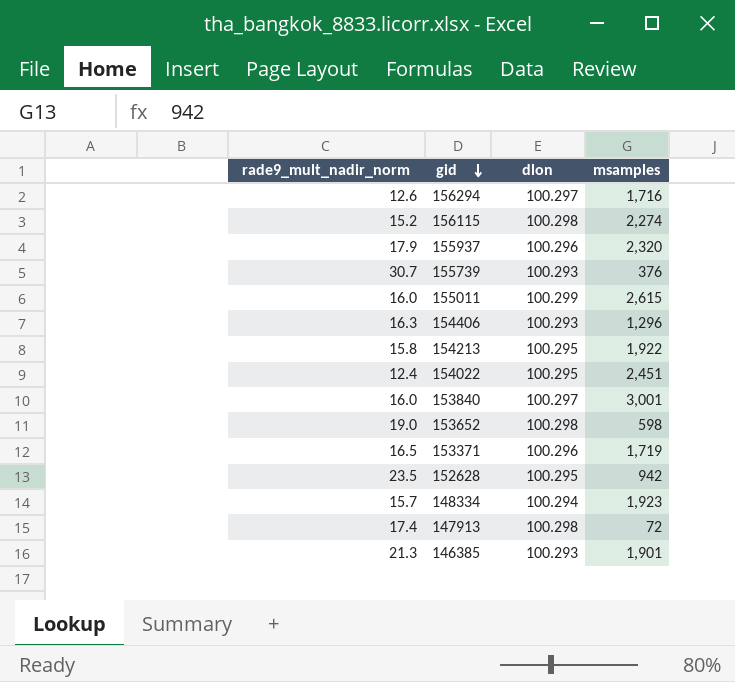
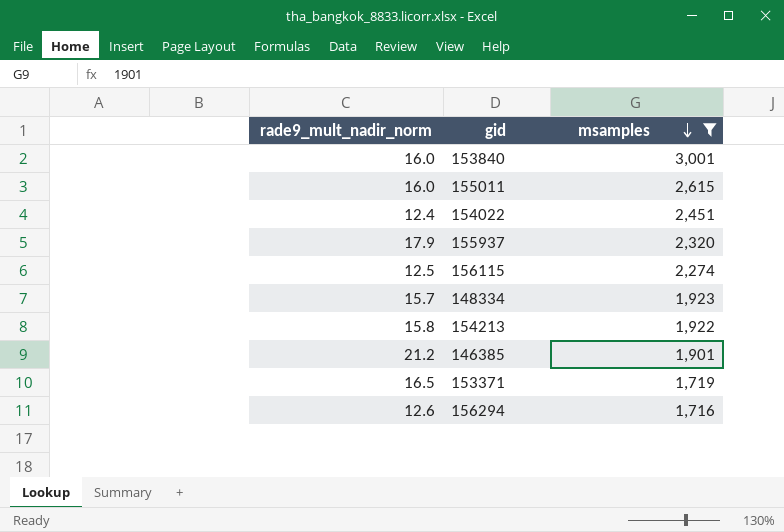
filter: none -> msamples >= 1,716
row order: gid descending -> msamples descending
column dlon | position: 3 -> none
156115 | rade9_mult_nadir_norm: 15.2 -> 12.5
146385 | rade9_mult_nadir_norm: 21.3 -> 21.2

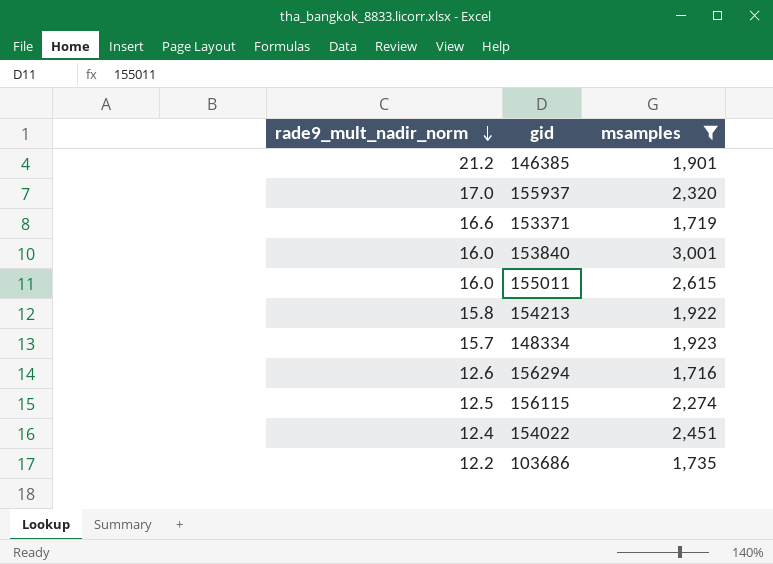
row order: msamples descending -> rade9_mult_nadir_norm descending
155937 | rade9_mult_nadir_norm: 17.9 -> 17.0
153371 | rade9_mult_nadir_norm: 16.5 -> 16.6
row 103686: none -> 12.2 | 1,735

